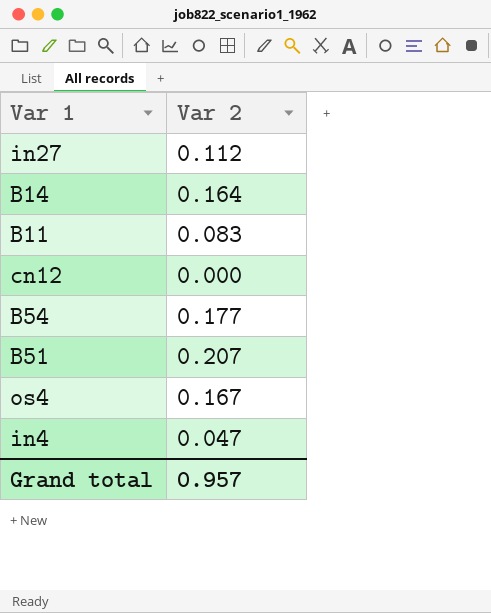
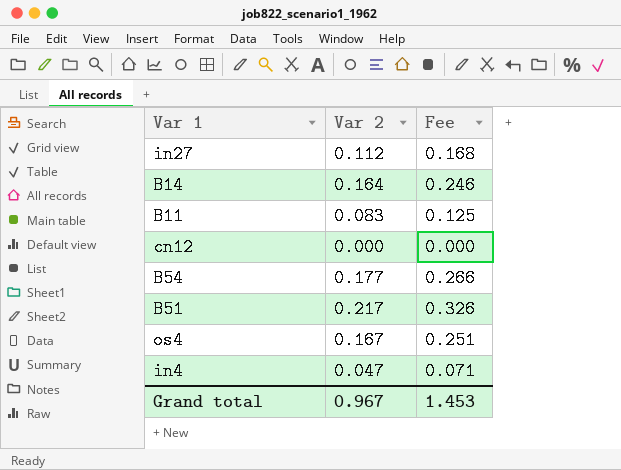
column Fee | formula: none -> [Var 2] * 1.5
B51 | Var 2: 0.207 -> 0.217
Grand total | Var 2: 0.957 -> 0.967

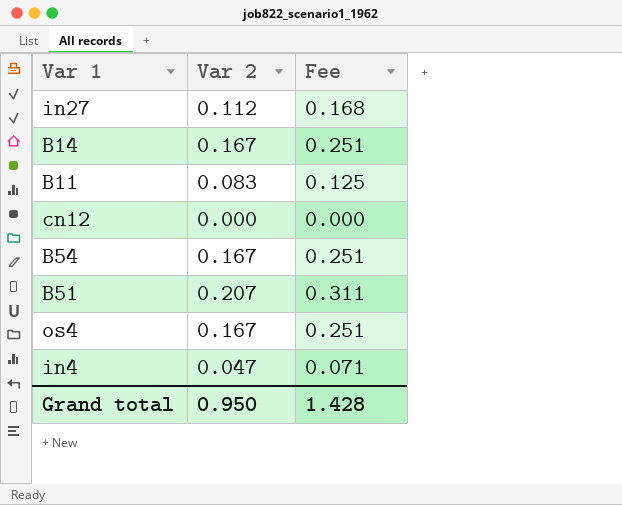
B14 | Var 2: 0.164 -> 0.167
B14 | Fee: 0.246 -> 0.251
B54 | Var 2: 0.177 -> 0.167
B54 | Fee: 0.266 -> 0.251
B51 | Var 2: 0.217 -> 0.207
B51 | Fee: 0.326 -> 0.311
Grand total | Var 2: 0.967 -> 0.950
Grand total | Fee: 1.453 -> 1.428

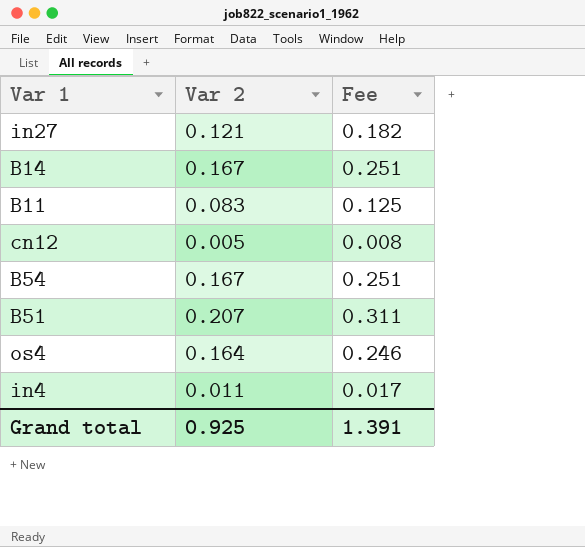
in27 | Var 2: 0.112 -> 0.121
in27 | Fee: 0.168 -> 0.182
cn12 | Var 2: 0.000 -> 0.005
cn12 | Fee: 0.000 -> 0.008
os4 | Var 2: 0.167 -> 0.164
os4 | Fee: 0.251 -> 0.246
in4 | Var 2: 0.047 -> 0.011
in4 | Fee: 0.071 -> 0.017
Grand total | Var 2: 0.950 -> 0.925
Grand total | Fee: 1.428 -> 1.391

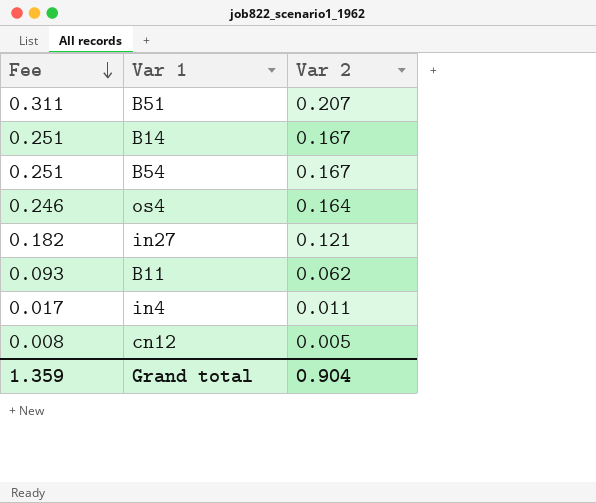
row order: none -> Fee descending
column Fee | position: 3 -> 1
B11 | Fee: 0.125 -> 0.093
B11 | Var 2: 0.083 -> 0.062
Grand total | Fee: 1.391 -> 1.359
Grand total | Var 2: 0.925 -> 0.904

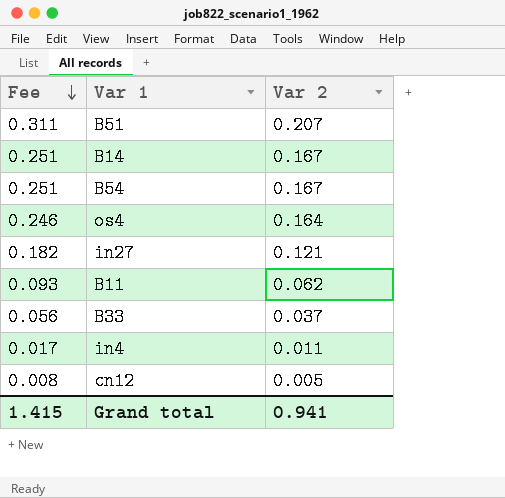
row B33: none -> 0.056 | 0.037
Grand total | Fee: 1.359 -> 1.415
Grand total | Var 2: 0.904 -> 0.941

